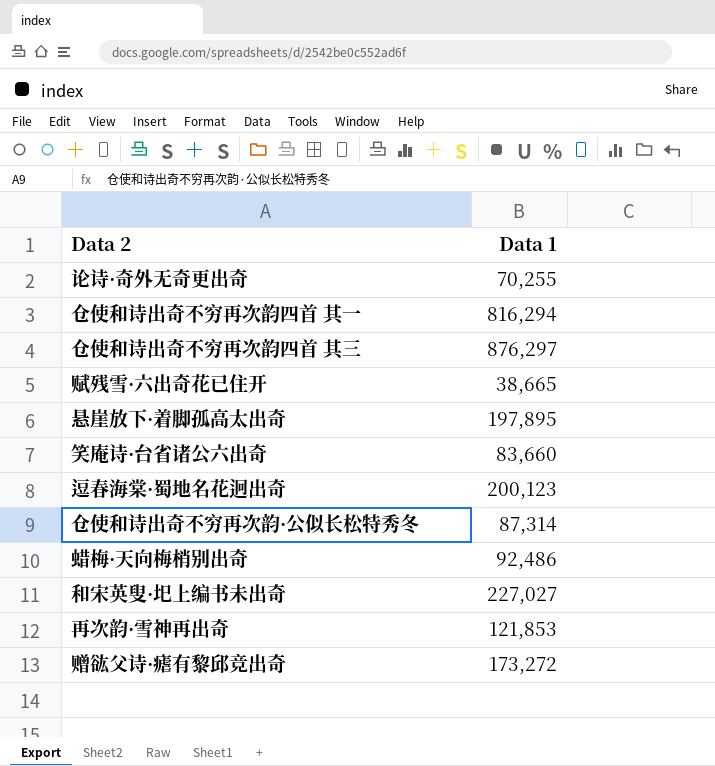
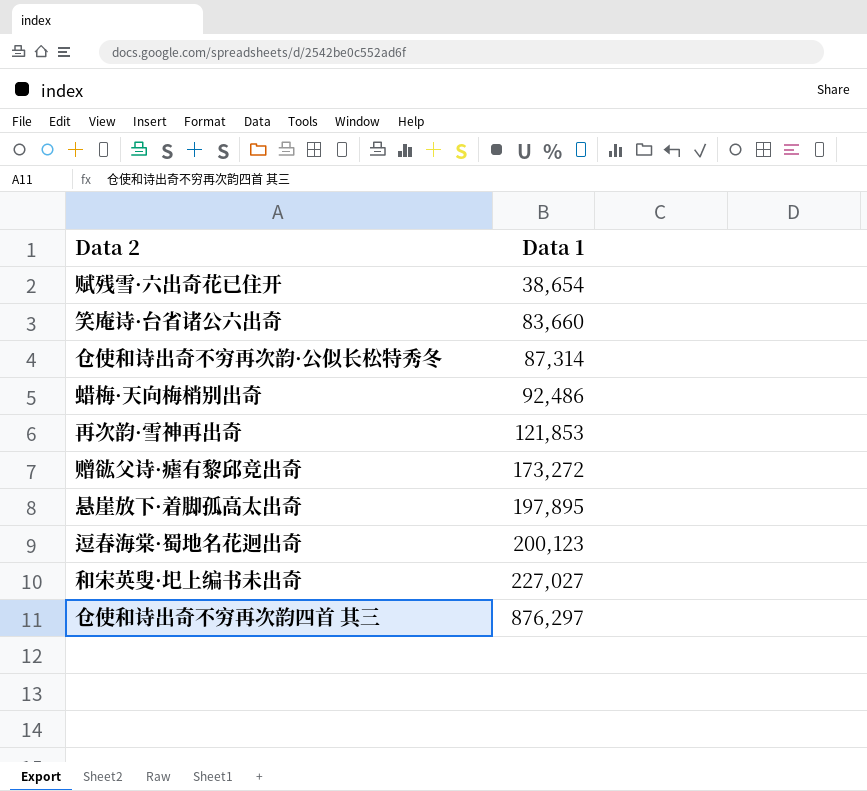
row order: none -> Data 1 ascending
row 论诗·奇外无奇更出奇: 70,255 -> none
row 仓使和诗出奇不穷再次韵四首 其一: 816,294 -> none
赋残雪·六出奇花已住开 | Data 1: 38,665 -> 38,654

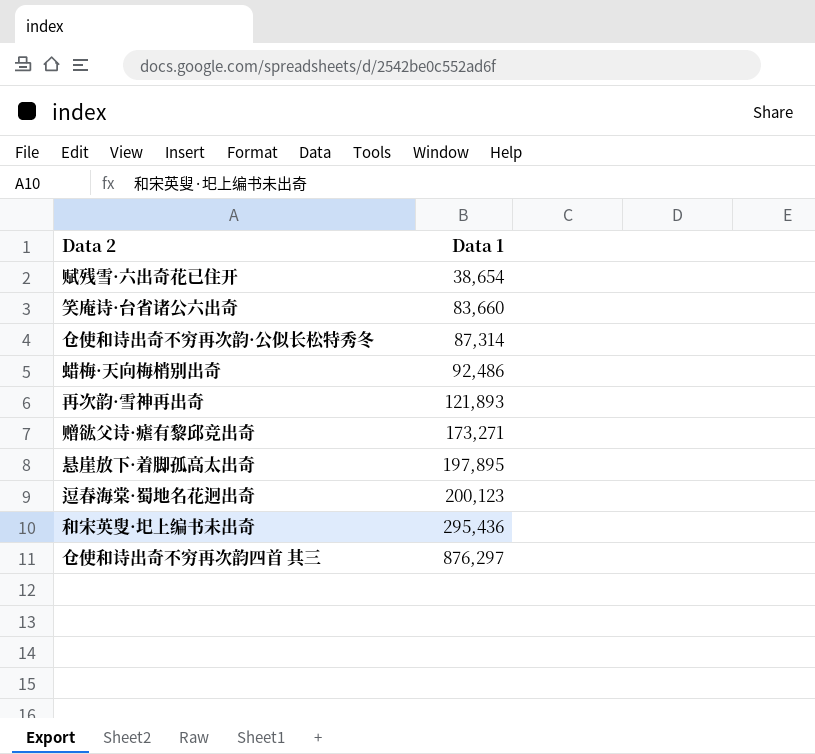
再次韵·雪神再出奇 | Data 1: 121,853 -> 121,893
赠谹父诗·瘧有黎邱竞出奇 | Data 1: 173,272 -> 173,271
和宋英叟·圯上编书未出奇 | Data 1: 227,027 -> 295,436

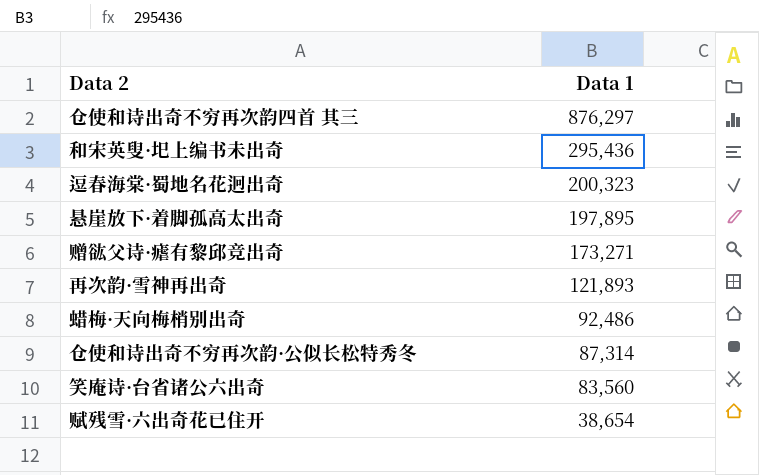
row order: Data 1 ascending -> Data 1 descending
逗春海棠·蜀地名花迥出奇 | Data 1: 200,123 -> 200,323
笑庵诗·台省诸公六出奇 | Data 1: 83,660 -> 83,560

